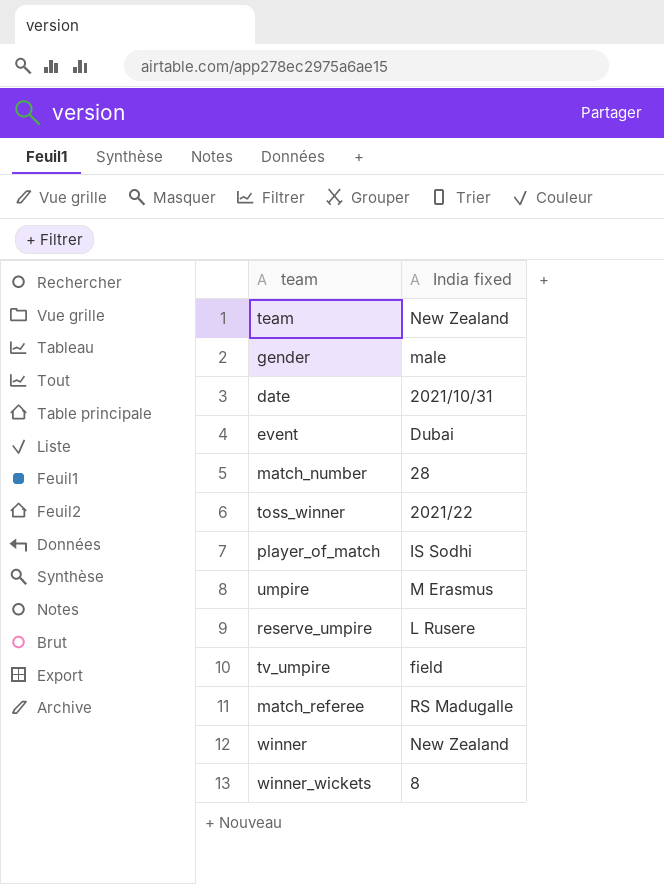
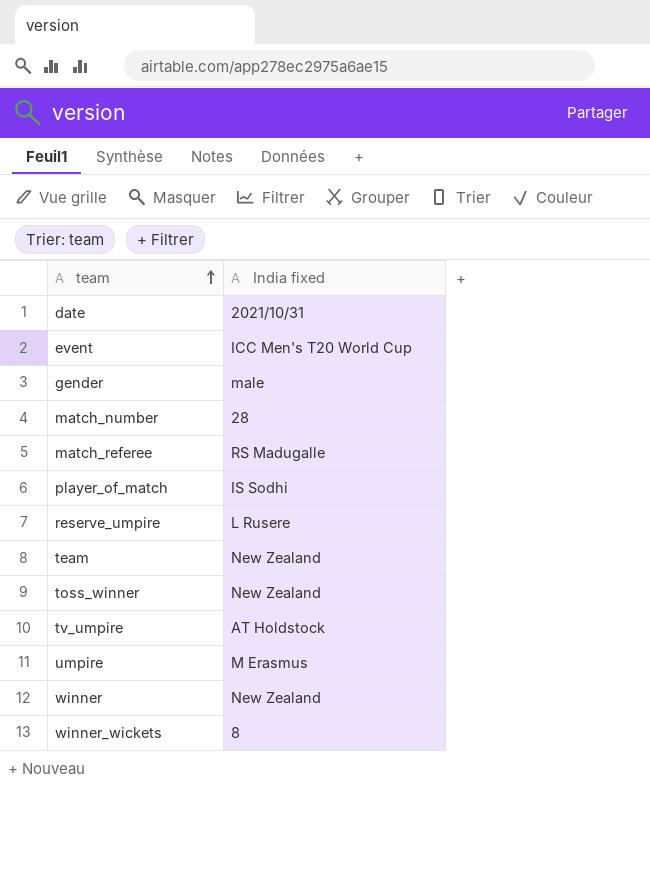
row order: none -> team ascending
event | India fixed: Dubai -> ICC Men's T20 World Cup
toss_winner | India fixed: 2021/22 -> New Zealand
tv_umpire | India fixed: field -> AT Holdstock

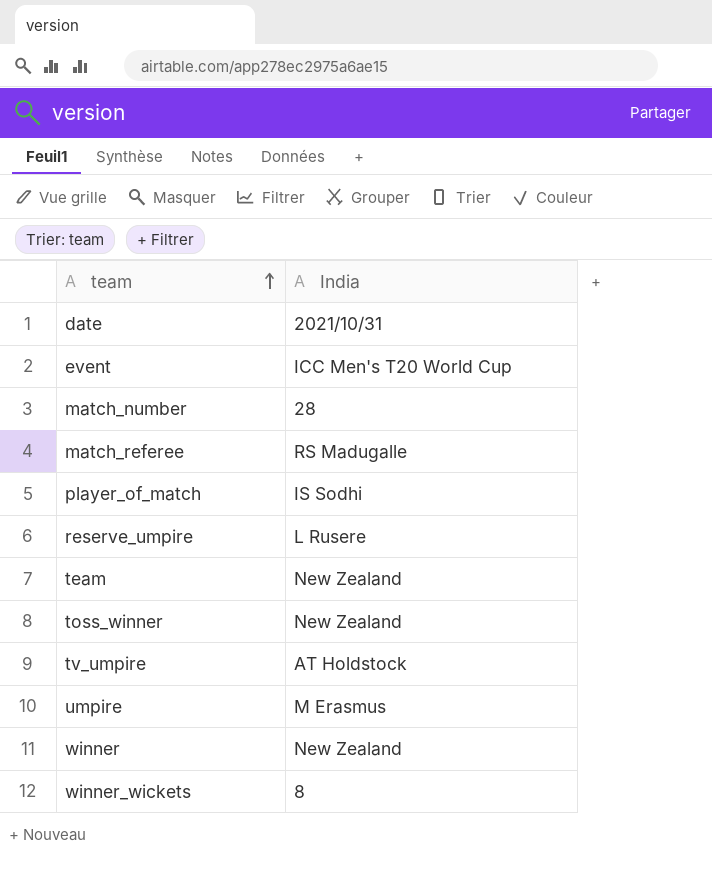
column name: India fixed -> India
row gender: male -> none

